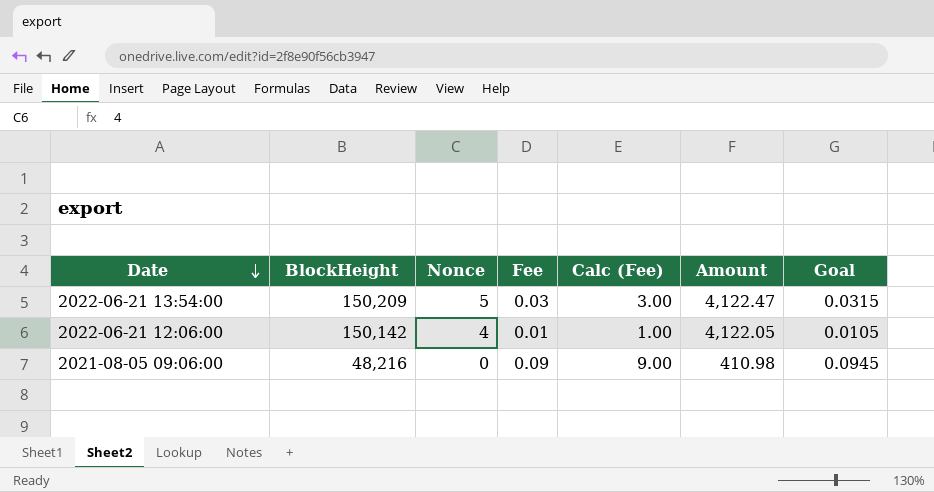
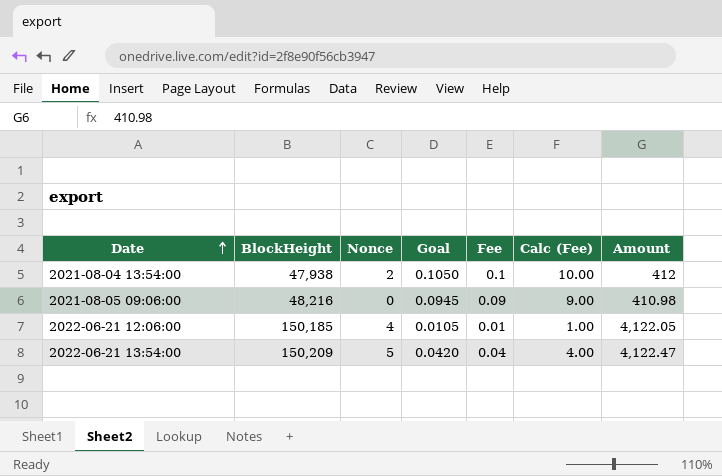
row order: Date descending -> Date ascending
column Goal | position: 7 -> 4
row 2021-08-04 13:54:00: none -> 47,938 | 2 | 0.1050 | 0.1 | 10.00 | 412
2022-06-21 12:06:00 | BlockHeight: 150,142 -> 150,185
2022-06-21 13:54:00 | Goal: 0.0315 -> 0.0420
2022-06-21 13:54:00 | Fee: 0.03 -> 0.04
2022-06-21 13:54:00 | Calc (Fee): 3.00 -> 4.00

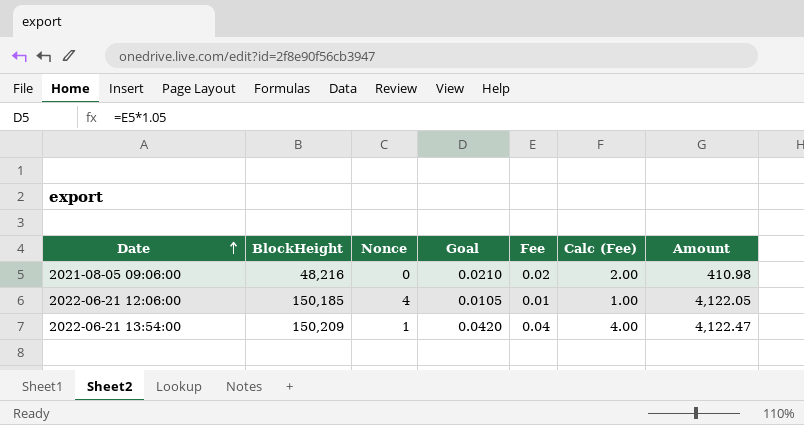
row 2021-08-04 13:54:00: 47,938 | 2 | 0.1050 | 0.1 | 10.00 | 412 -> none
2021-08-05 09:06:00 | Goal: 0.0945 -> 0.0210
2021-08-05 09:06:00 | Fee: 0.09 -> 0.02
2021-08-05 09:06:00 | Calc (Fee): 9.00 -> 2.00
2022-06-21 13:54:00 | Nonce: 5 -> 1

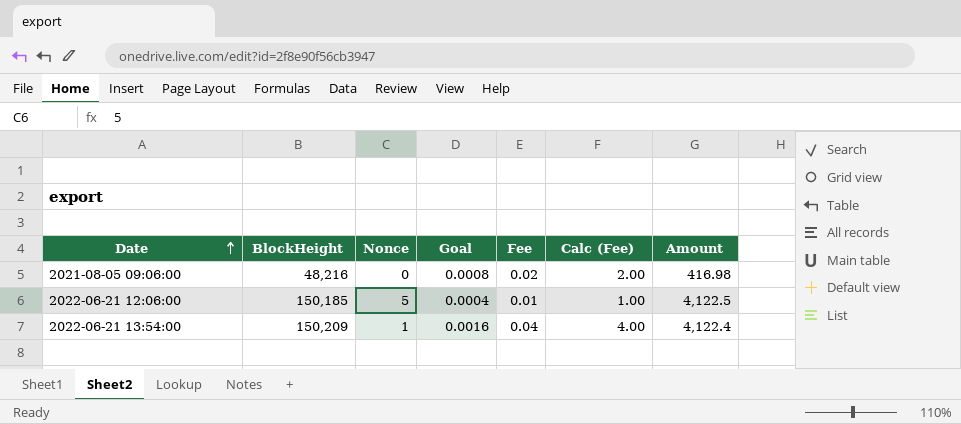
column Goal | formula: [Fee] * 1.05 -> [Fee] * 0.04
2021-08-05 09:06:00 | Amount: 410.98 -> 416.98
2022-06-21 12:06:00 | Nonce: 4 -> 5
2022-06-21 12:06:00 | Amount: 4,122.05 -> 4,122.5
2022-06-21 13:54:00 | Amount: 4,122.47 -> 4,122.4

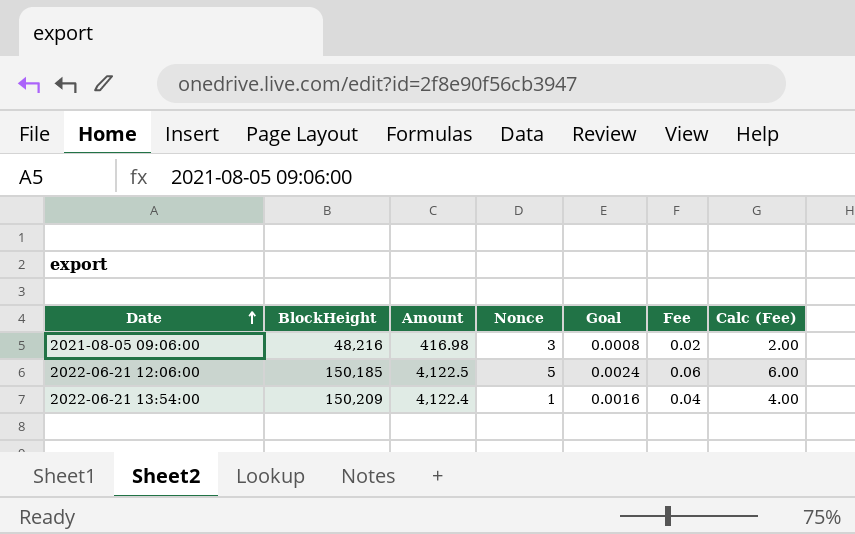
column Amount | position: 7 -> 3
2021-08-05 09:06:00 | Nonce: 0 -> 3
2022-06-21 12:06:00 | Goal: 0.0004 -> 0.0024
2022-06-21 12:06:00 | Fee: 0.01 -> 0.06
2022-06-21 12:06:00 | Calc (Fee): 1.00 -> 6.00

